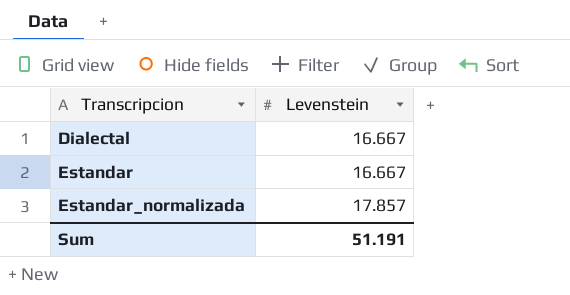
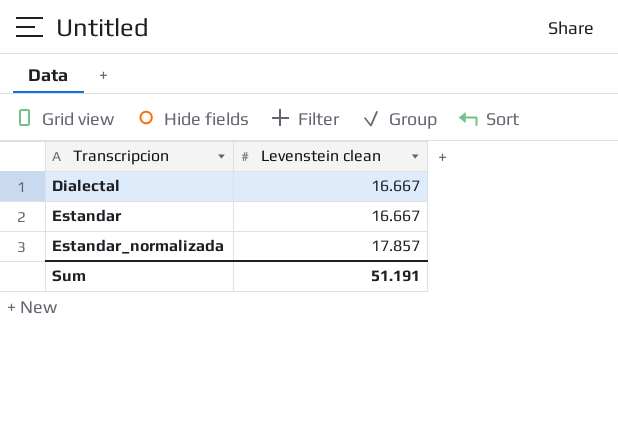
column name: Levenstein -> Levenstein clean

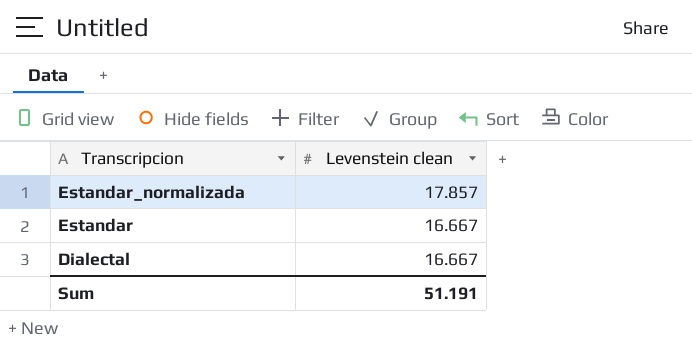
row order: Transcripcion ascending -> Transcripcion descending

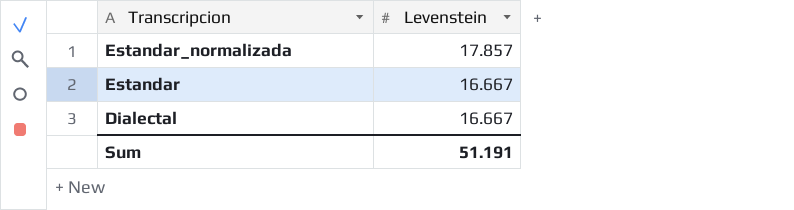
column name: Levenstein clean -> Levenstein

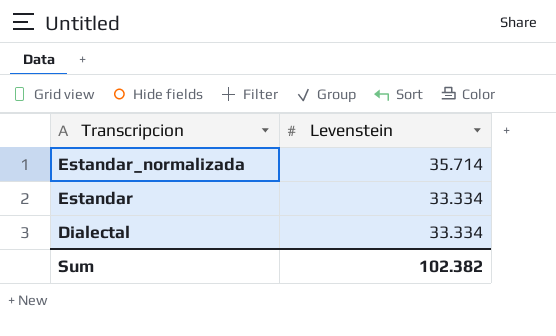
Estandar_normalizada | Levenstein: 17.857 -> 35.714
Estandar | Levenstein: 16.667 -> 33.334
Dialectal | Levenstein: 16.667 -> 33.334
Sum | Levenstein: 51.191 -> 102.382

